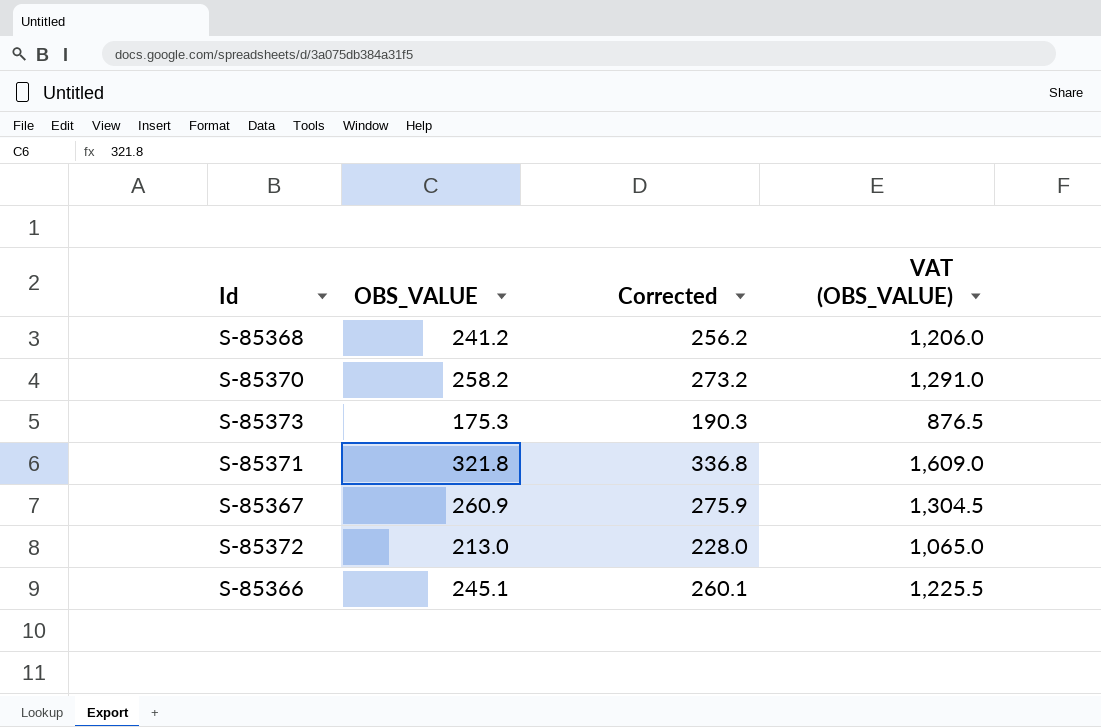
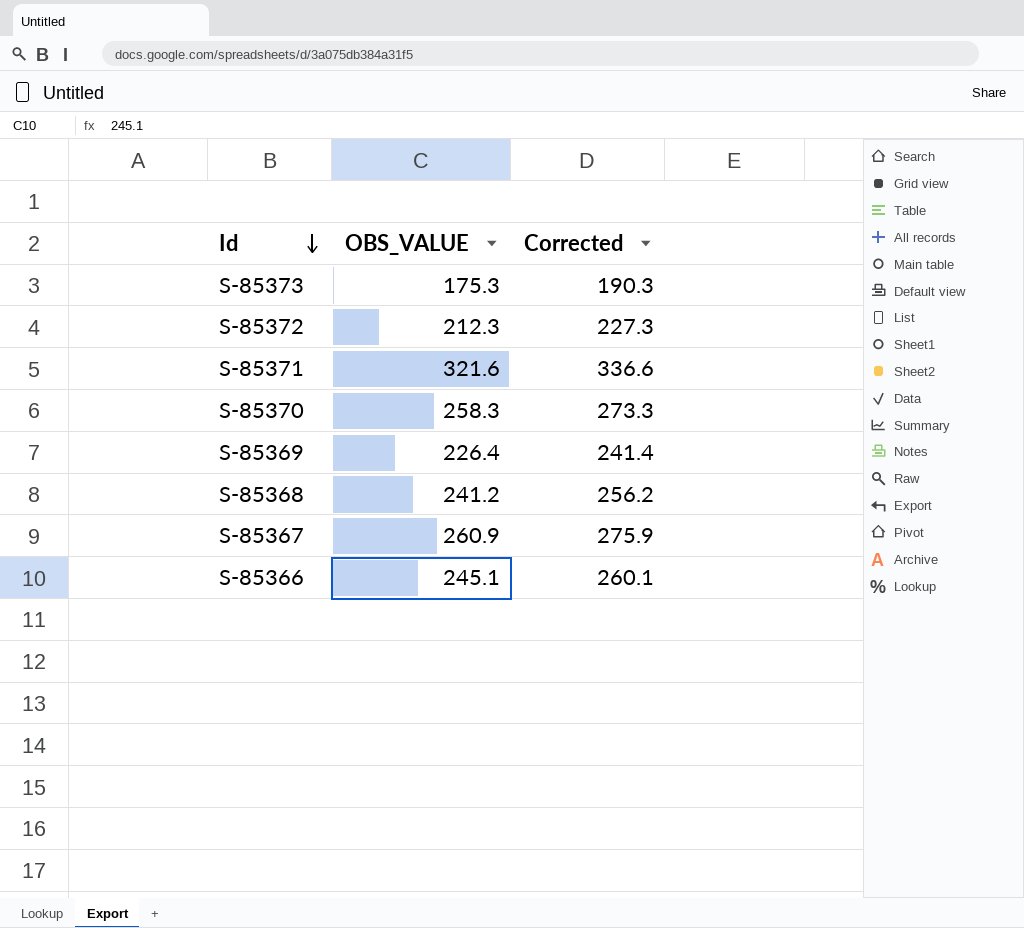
row order: none -> Id descending
column VAT (OBS_VALUE) | formula: [OBS_VALUE] * 5 -> none
S-85372 | OBS_VALUE: 213.0 -> 212.3
S-85372 | Corrected: 228.0 -> 227.3
S-85371 | OBS_VALUE: 321.8 -> 321.6
S-85371 | Corrected: 336.8 -> 336.6
S-85370 | OBS_VALUE: 258.2 -> 258.3
S-85370 | Corrected: 273.2 -> 273.3
row S-85369: none -> 226.4 | 241.4

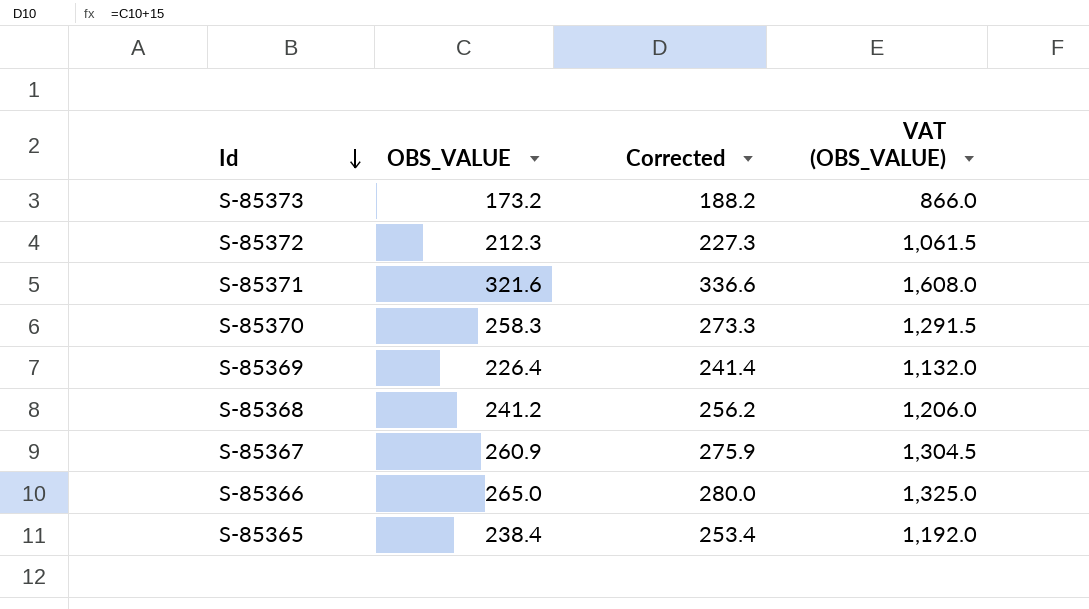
column VAT (OBS_VALUE) | formula: none -> [OBS_VALUE] * 5
S-85373 | OBS_VALUE: 175.3 -> 173.2
S-85373 | Corrected: 190.3 -> 188.2
S-85366 | OBS_VALUE: 245.1 -> 265.0
S-85366 | Corrected: 260.1 -> 280.0
row S-85365: none -> 238.4 | 253.4 | 1,192.0

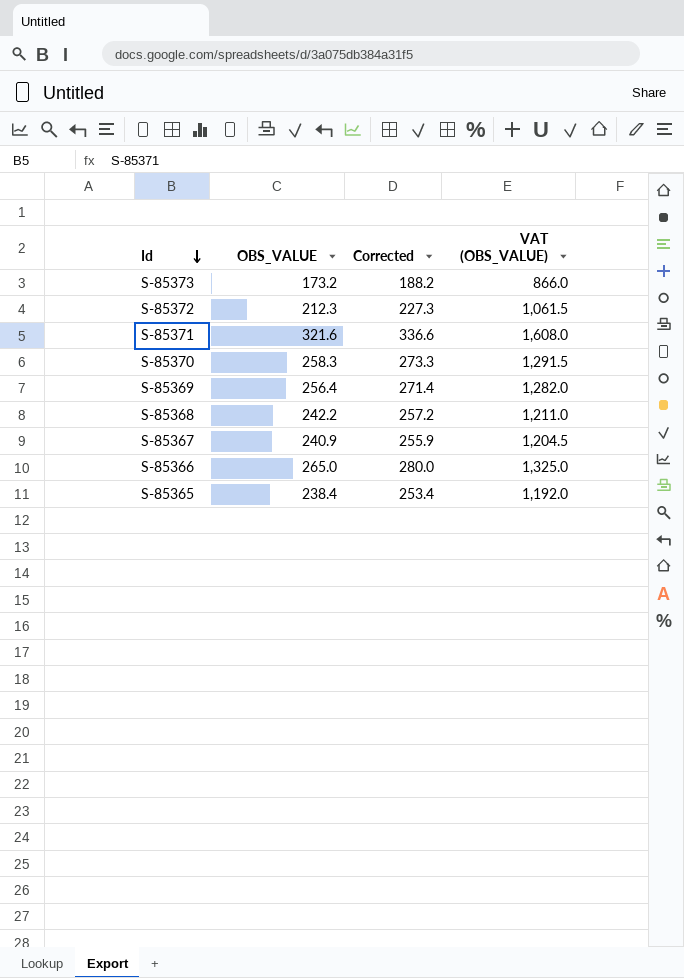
S-85369 | OBS_VALUE: 226.4 -> 256.4
S-85369 | Corrected: 241.4 -> 271.4
S-85369 | VAT (OBS_VALUE): 1,132.0 -> 1,282.0
S-85368 | OBS_VALUE: 241.2 -> 242.2
S-85368 | Corrected: 256.2 -> 257.2
S-85368 | VAT (OBS_VALUE): 1,206.0 -> 1,211.0
S-85367 | OBS_VALUE: 260.9 -> 240.9
S-85367 | Corrected: 275.9 -> 255.9
S-85367 | VAT (OBS_VALUE): 1,304.5 -> 1,204.5

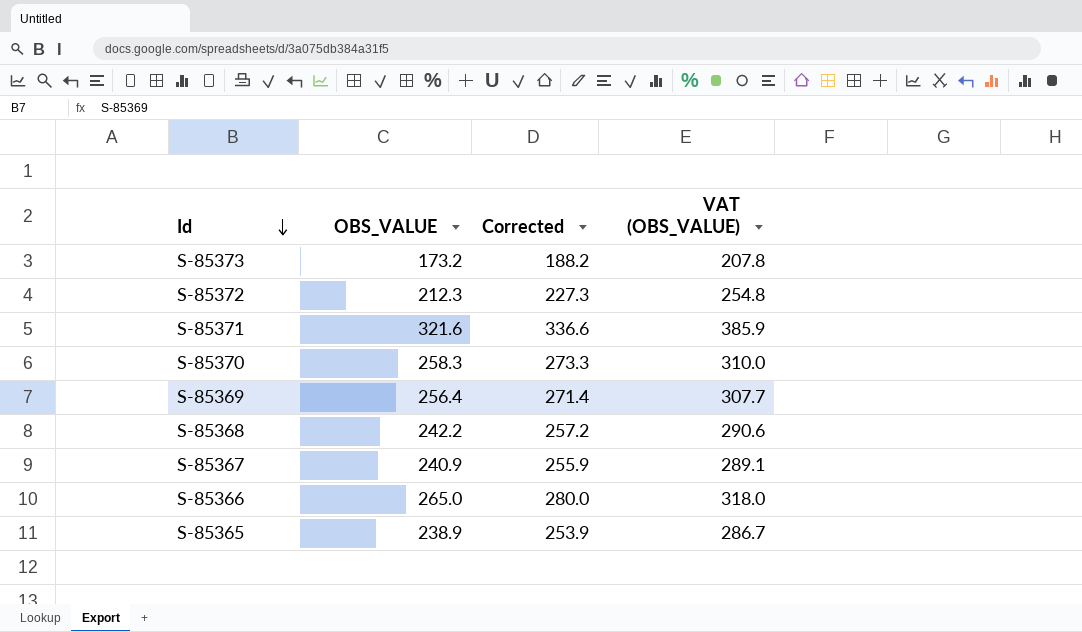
column VAT (OBS_VALUE) | formula: [OBS_VALUE] * 5 -> [OBS_VALUE] * 1.2
S-85365 | OBS_VALUE: 238.4 -> 238.9
S-85365 | Corrected: 253.4 -> 253.9

